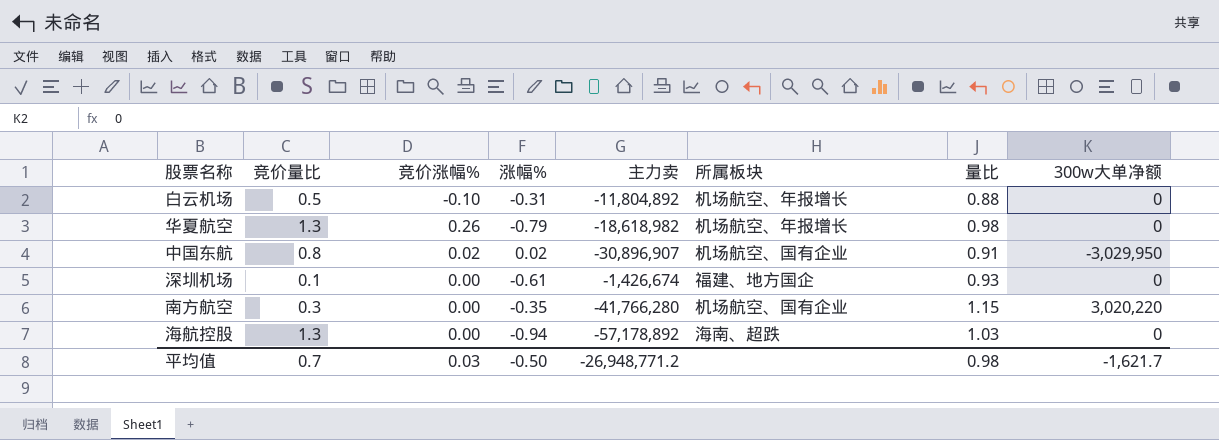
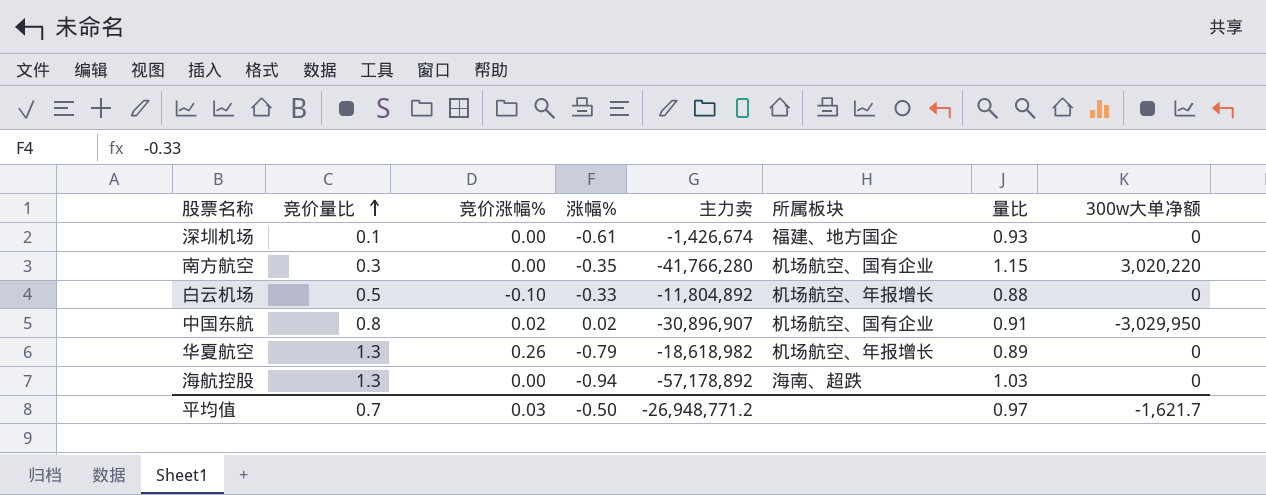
row order: none -> 竞价量比 ascending
白云机场 | 涨幅%: -0.31 -> -0.33
华夏航空 | 量比: 0.98 -> 0.89
平均值 | 量比: 0.98 -> 0.97

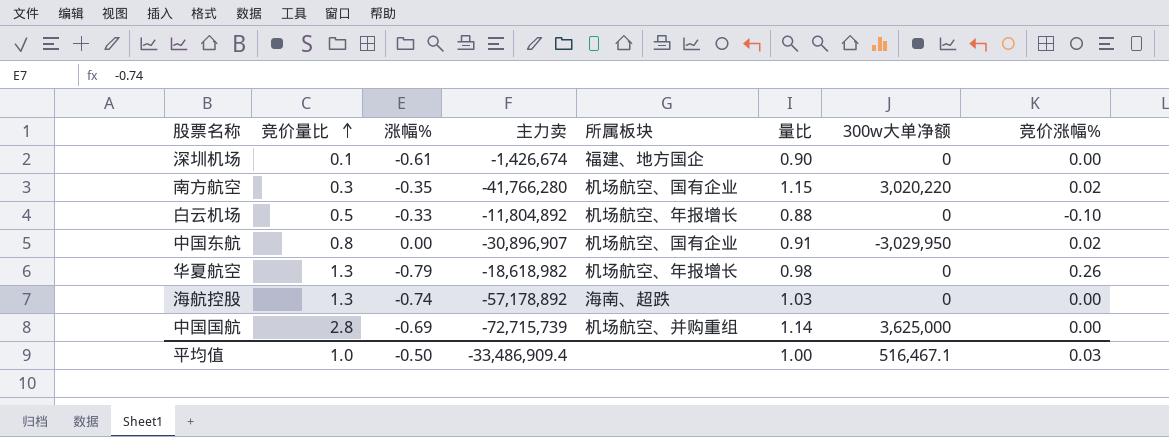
column 竞价涨幅% | position: 3 -> 8
深圳机场 | 量比: 0.93 -> 0.90
南方航空 | 竞价涨幅%: 0.00 -> 0.02
中国东航 | 涨幅%: 0.02 -> 0.00
华夏航空 | 量比: 0.89 -> 0.98
海航控股 | 涨幅%: -0.94 -> -0.74
row 中国国航: none -> 2.8 | -0.69 | -72,715,739 | 机场航空、并购重组 | 1.14 | 3,625,000 | 0.00
平均值 | 竞价量比: 0.7 -> 1.0
平均值 | 主力卖: -26,948,771.2 -> -33,486,909.4
平均值 | 量比: 0.97 -> 1.00
平均值 | 300w大单净额: -1,621.7 -> 516,467.1

